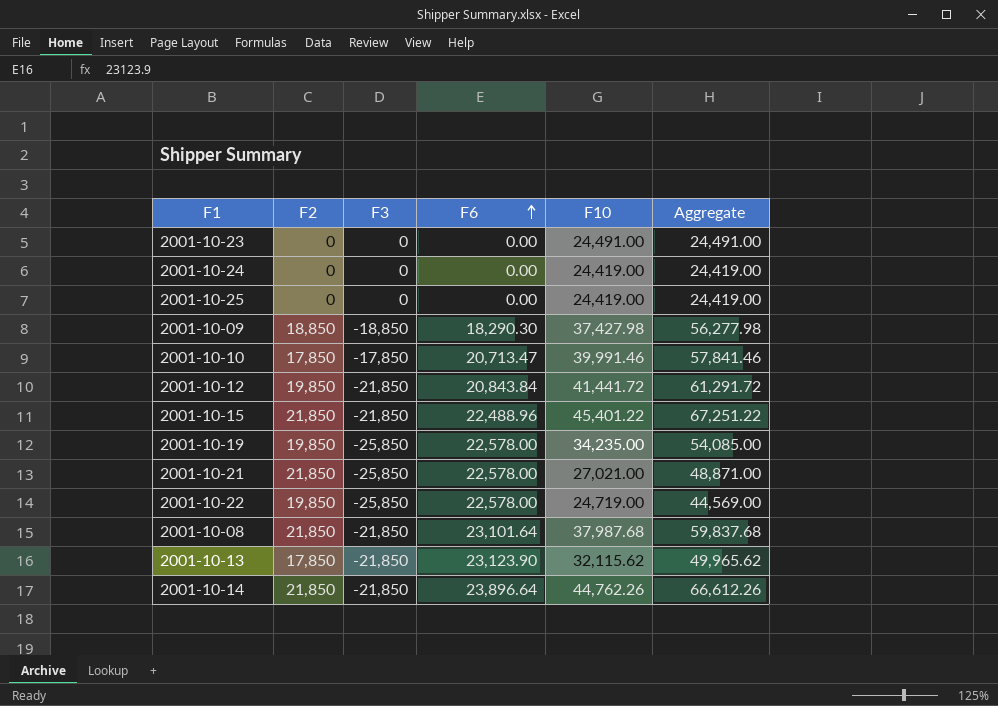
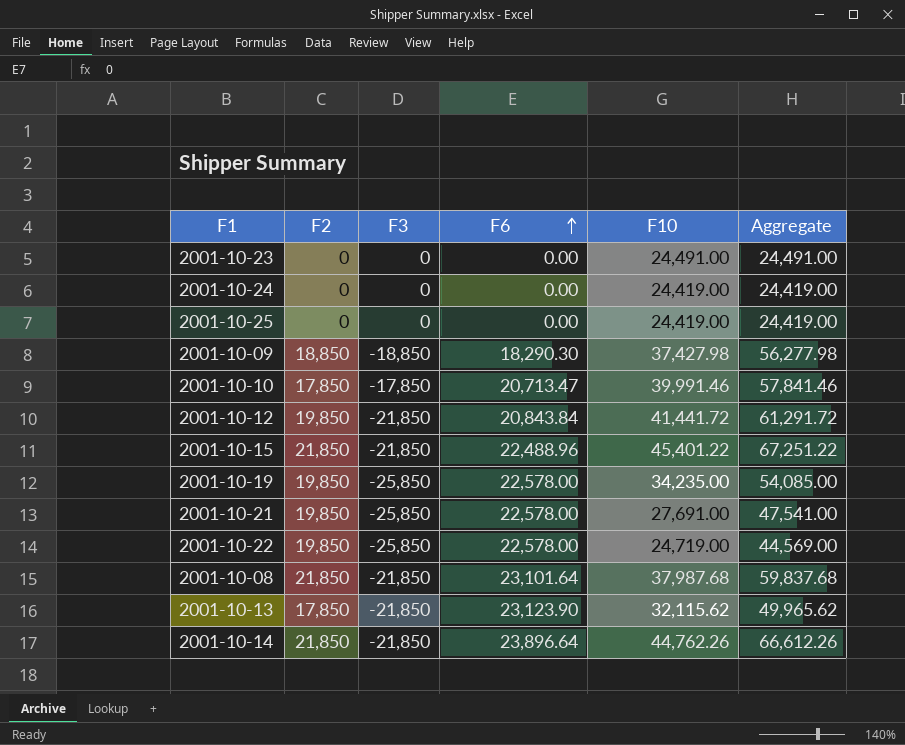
2001-10-21 | F2: 21,850 -> 19,850
2001-10-21 | F10: 27,021.00 -> 27,691.00
2001-10-21 | Aggregate: 48,871.00 -> 47,541.00

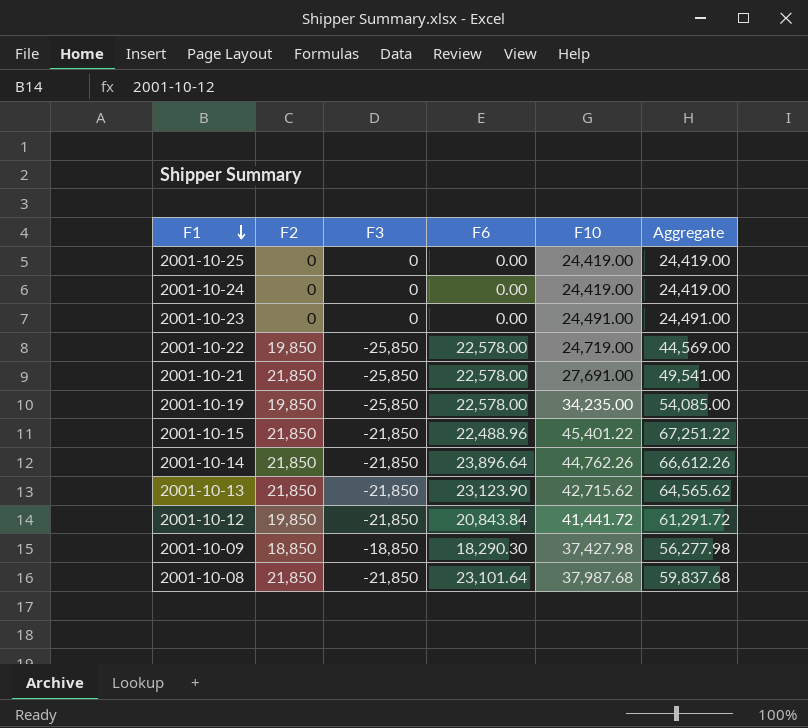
row order: F6 ascending -> F1 descending
row 2001-10-10: 17,850 | -17,850 | 20,713.47 | 39,991.46 | 57,841.46 -> none
2001-10-21 | F2: 19,850 -> 21,850
2001-10-21 | Aggregate: 47,541.00 -> 49,541.00
2001-10-13 | F2: 17,850 -> 21,850
2001-10-13 | F10: 32,115.62 -> 42,715.62
2001-10-13 | Aggregate: 49,965.62 -> 64,565.62

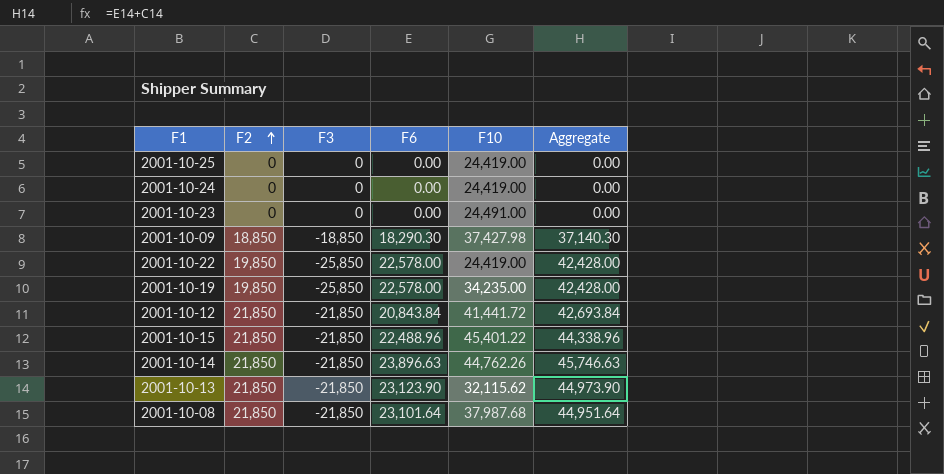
row order: F1 descending -> F2 ascending
column Aggregate | formula: [F2] + [F10] -> [F2] + [F6]
row 2001-10-21: 21,850 | -25,850 | 22,578.00 | 27,691.00 | 49,541.00 -> none
2001-10-22 | F10: 24,719.00 -> 24,419.00
2001-10-12 | F2: 19,850 -> 21,850
2001-10-14 | F6: 23,896.64 -> 23,896.63
2001-10-13 | F10: 42,715.62 -> 32,115.62

